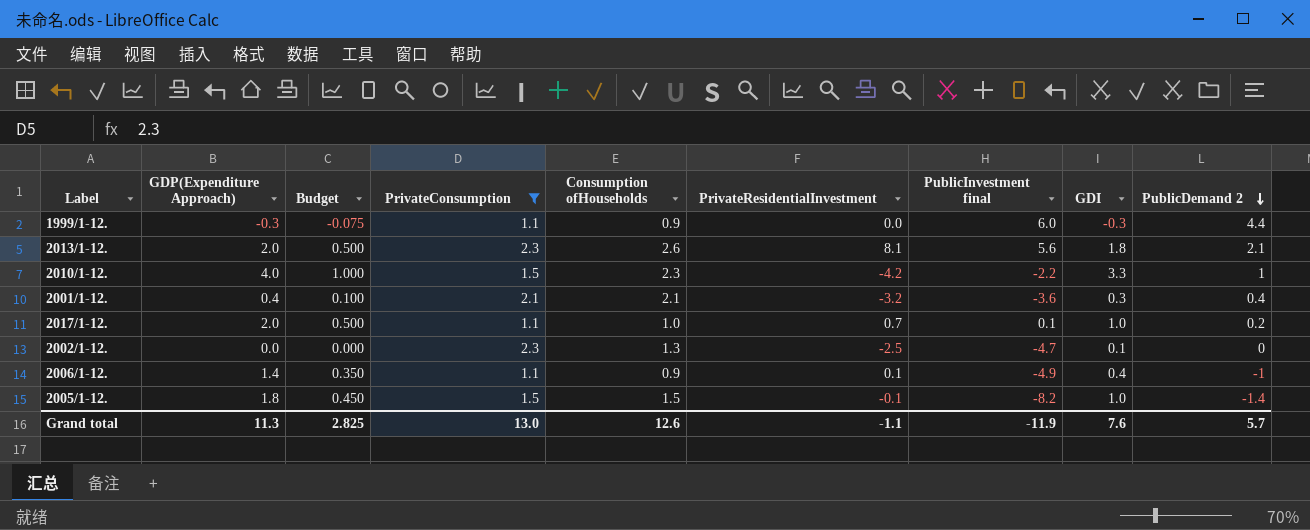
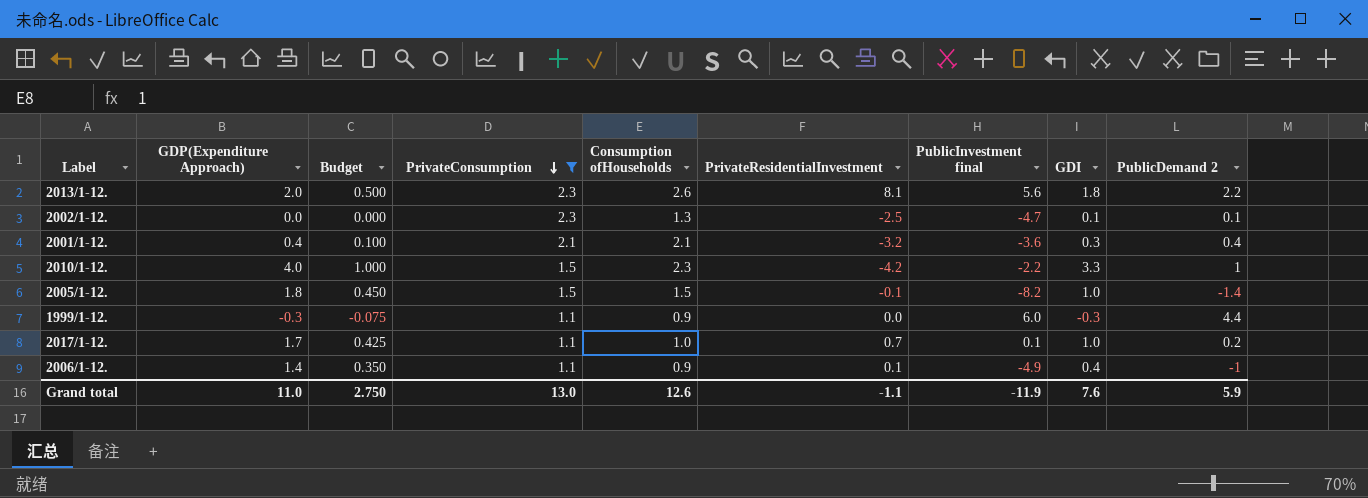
row order: PublicDemand 2 descending -> PrivateConsumption descending
2013/1-12. | PublicDemand 2: 2.1 -> 2.2
2002/1-12. | PublicDemand 2: 0 -> 0.1
2017/1-12. | GDP(Expenditure Approach): 2.0 -> 1.7
2017/1-12. | Budget: 0.500 -> 0.425
Grand total | GDP(Expenditure Approach): 11.3 -> 11.0
Grand total | Budget: 2.825 -> 2.750
Grand total | PublicDemand 2: 5.7 -> 5.9

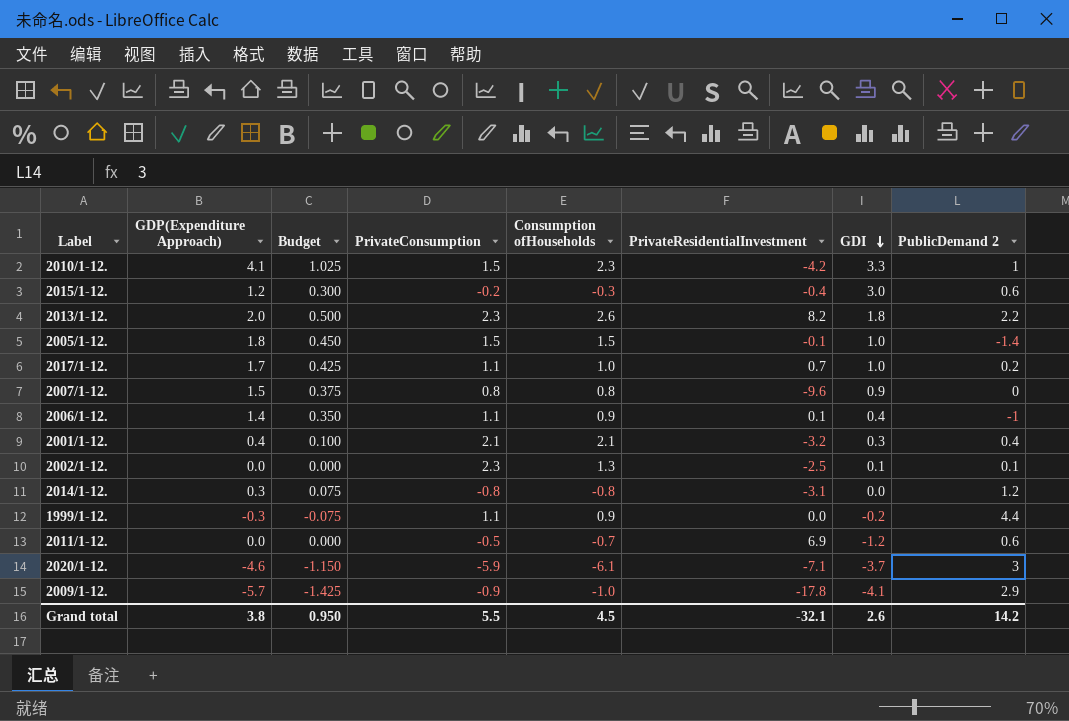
filter: PrivateConsumption >= 1.1 -> none
row order: PrivateConsumption descending -> GDI descending
column PublicInvestment final | position: 7 -> none
2010/1-12. | GDP(Expenditure Approach): 4.0 -> 4.1
2010/1-12. | Budget: 1.000 -> 1.025
2013/1-12. | PrivateResidentialInvestment: 8.1 -> 8.2
1999/1-12. | GDI: -0.3 -> -0.2
Grand total | GDP(Expenditure Approach): 11.0 -> 3.8
Grand total | Budget: 2.750 -> 0.950
Grand total | PrivateConsumption: 13.0 -> 5.5
Grand total | Consumption ofHouseholds: 12.6 -> 4.5
Grand total | PrivateResidentialInvestment: -1.1 -> -32.1
Grand total | GDI: 7.6 -> 2.6
Grand total | PublicDemand 2: 5.9 -> 14.2

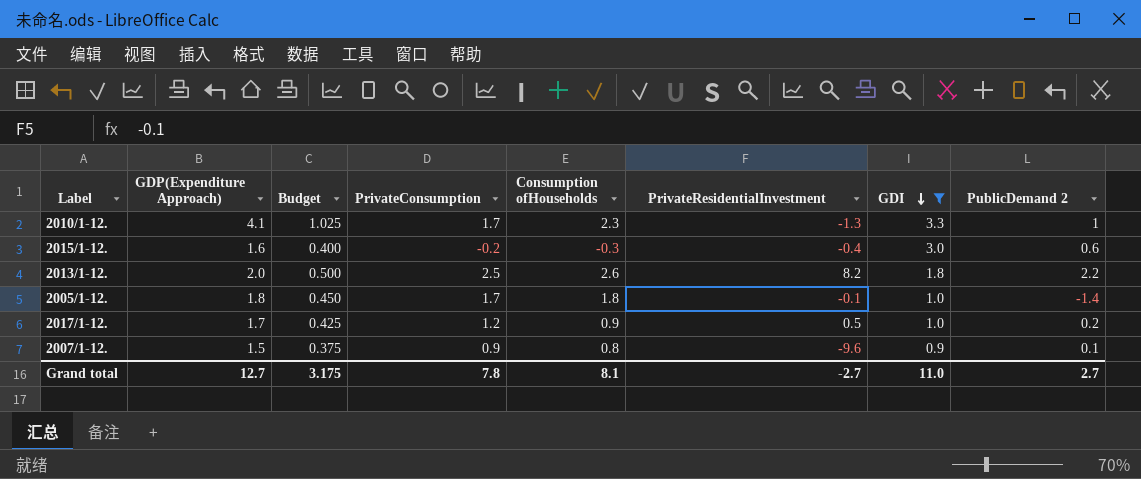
filter: none -> GDI >= 0.9
2010/1-12. | PrivateConsumption: 1.5 -> 1.7
2010/1-12. | PrivateResidentialInvestment: -4.2 -> -1.3
2015/1-12. | GDP(Expenditure Approach): 1.2 -> 1.6
2015/1-12. | Budget: 0.300 -> 0.400
2013/1-12. | PrivateConsumption: 2.3 -> 2.5
2005/1-12. | PrivateConsumption: 1.5 -> 1.7
2005/1-12. | Consumption ofHouseholds: 1.5 -> 1.8
2017/1-12. | PrivateConsumption: 1.1 -> 1.2
2017/1-12. | Consumption ofHouseholds: 1.0 -> 0.9
2017/1-12. | PrivateResidentialInvestment: 0.7 -> 0.5
2007/1-12. | PrivateConsumption: 0.8 -> 0.9
2007/1-12. | PublicDemand 2: 0 -> 0.1
Grand total | GDP(Expenditure Approach): 3.8 -> 12.7
Grand total | Budget: 0.950 -> 3.175
Grand total | PrivateConsumption: 5.5 -> 7.8
Grand total | Consumption ofHouseholds: 4.5 -> 8.1
Grand total | PrivateResidentialInvestment: -32.1 -> -2.7
Grand total | GDI: 2.6 -> 11.0
Grand total | PublicDemand 2: 14.2 -> 2.7

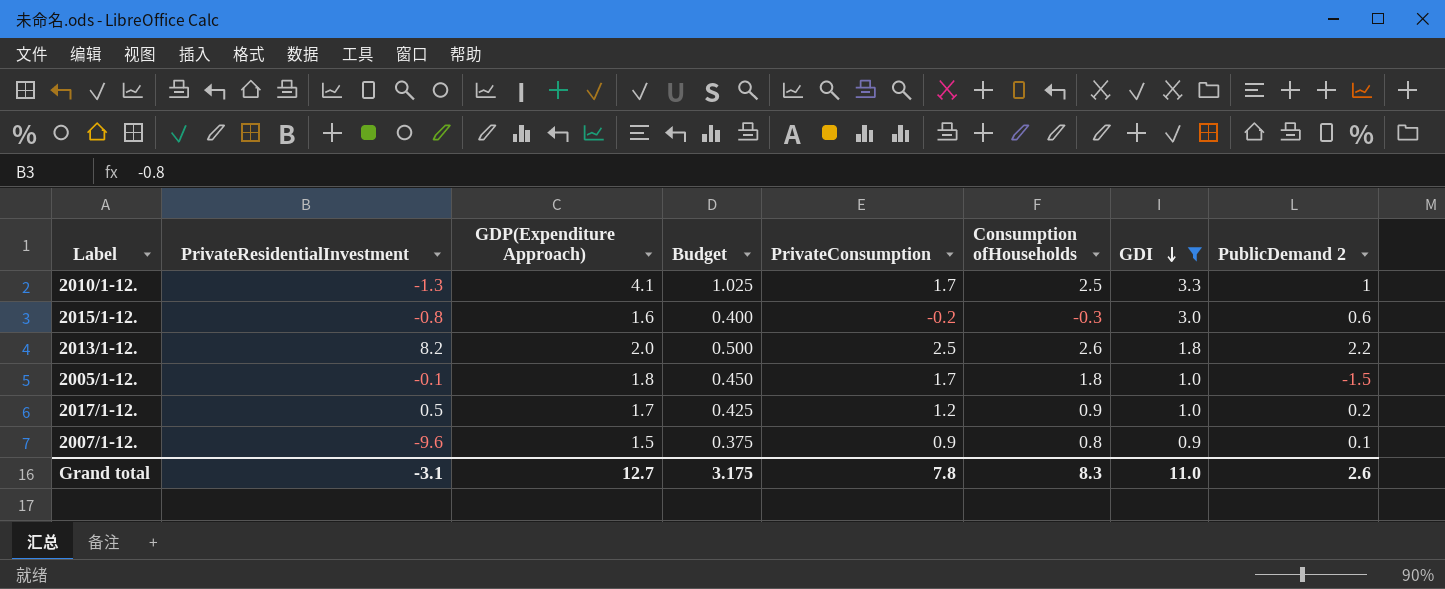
column PrivateResidentialInvestment | position: 6 -> 2
2010/1-12. | Consumption ofHouseholds: 2.3 -> 2.5
2015/1-12. | PrivateResidentialInvestment: -0.4 -> -0.8
2005/1-12. | PublicDemand 2: -1.4 -> -1.5
Grand total | PrivateResidentialInvestment: -2.7 -> -3.1
Grand total | Consumption ofHouseholds: 8.1 -> 8.3
Grand total | PublicDemand 2: 2.7 -> 2.6

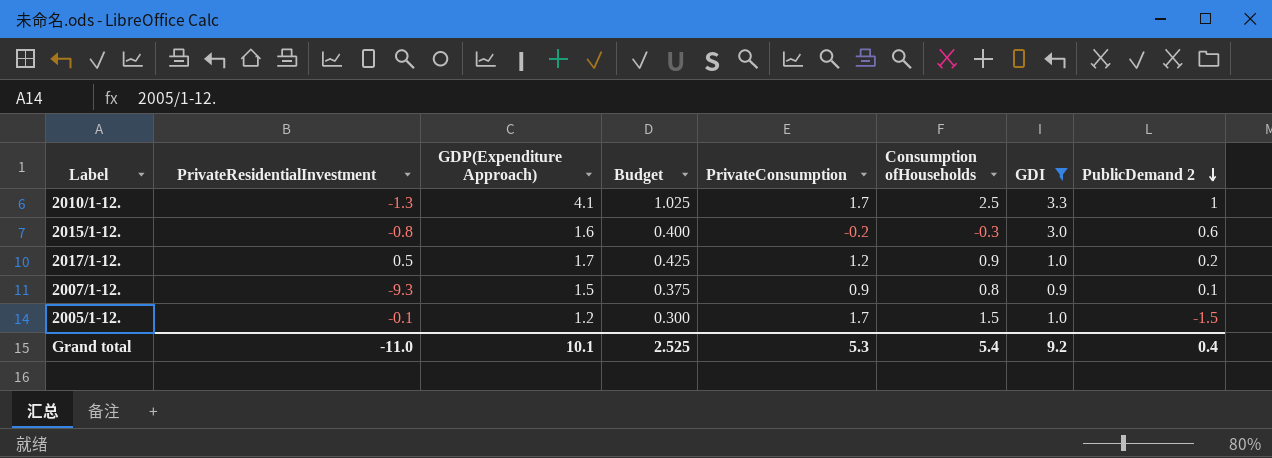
row order: GDI descending -> PublicDemand 2 descending
row 2013/1-12.: 8.2 | 2.0 | 0.500 | 2.5 | 2.6 | 1.8 | 2.2 -> none
2007/1-12. | PrivateResidentialInvestment: -9.6 -> -9.3
2005/1-12. | GDP(Expenditure Approach): 1.8 -> 1.2
2005/1-12. | Budget: 0.450 -> 0.300
2005/1-12. | Consumption ofHouseholds: 1.8 -> 1.5
Grand total | PrivateResidentialInvestment: -3.1 -> -11.0
Grand total | GDP(Expenditure Approach): 12.7 -> 10.1
Grand total | Budget: 3.175 -> 2.525
Grand total | PrivateConsumption: 7.8 -> 5.3
Grand total | Consumption ofHouseholds: 8.3 -> 5.4
Grand total | GDI: 11.0 -> 9.2
Grand total | PublicDemand 2: 2.6 -> 0.4

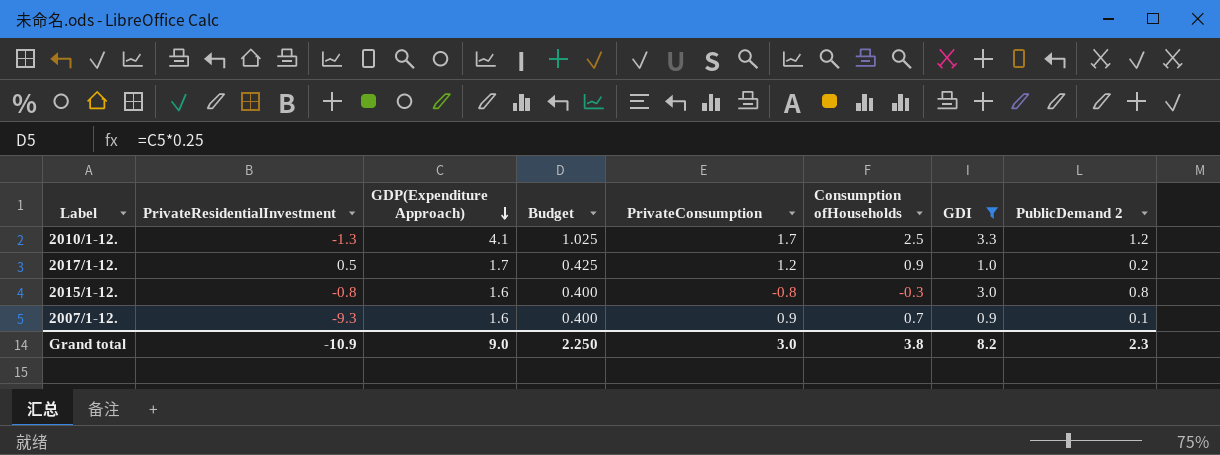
row order: PublicDemand 2 descending -> GDP(Expenditure Approach) descending
row 2005/1-12.: -0.1 | 1.2 | 0.300 | 1.7 | 1.5 | 1.0 | -1.5 -> none
2010/1-12. | PublicDemand 2: 1 -> 1.2
2015/1-12. | PrivateConsumption: -0.2 -> -0.8
2015/1-12. | PublicDemand 2: 0.6 -> 0.8
2007/1-12. | GDP(Expenditure Approach): 1.5 -> 1.6
2007/1-12. | Budget: 0.375 -> 0.400
2007/1-12. | Consumption ofHouseholds: 0.8 -> 0.7
Grand total | PrivateResidentialInvestment: -11.0 -> -10.9
Grand total | GDP(Expenditure Approach): 10.1 -> 9.0
Grand total | Budget: 2.525 -> 2.250
Grand total | PrivateConsumption: 5.3 -> 3.0
Grand total | Consumption ofHouseholds: 5.4 -> 3.8
Grand total | GDI: 9.2 -> 8.2
Grand total | PublicDemand 2: 0.4 -> 2.3

